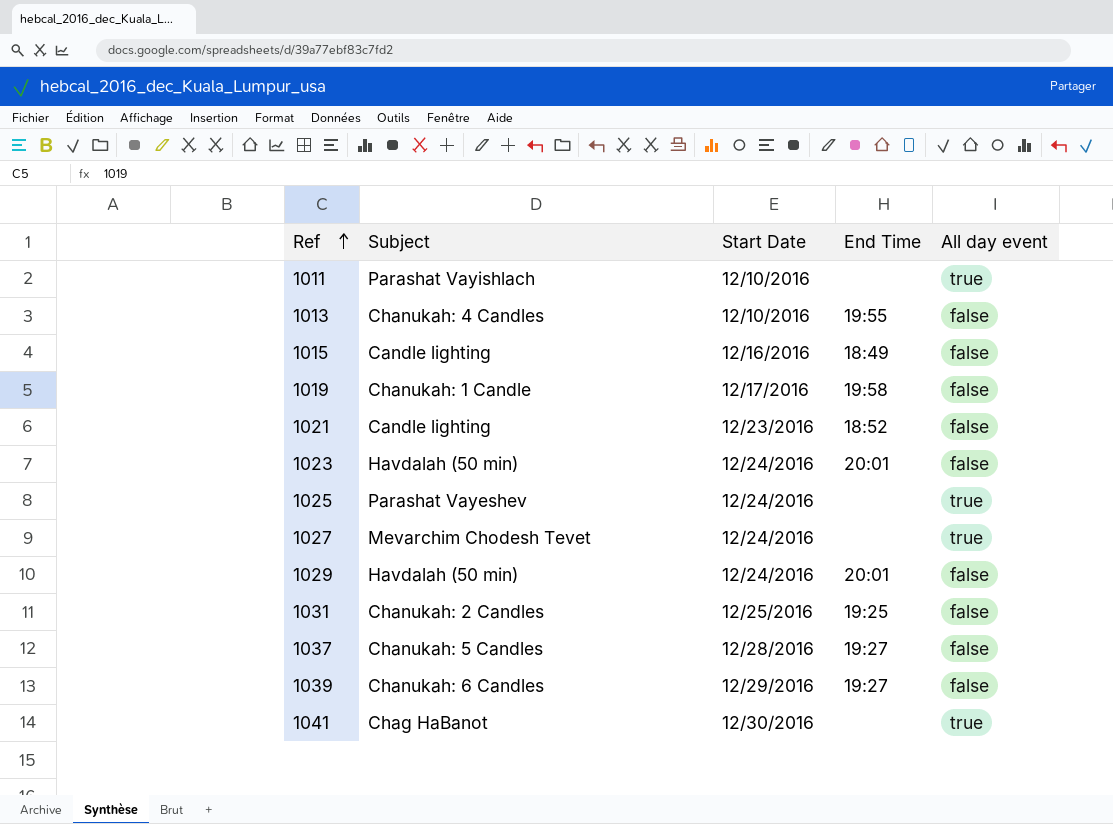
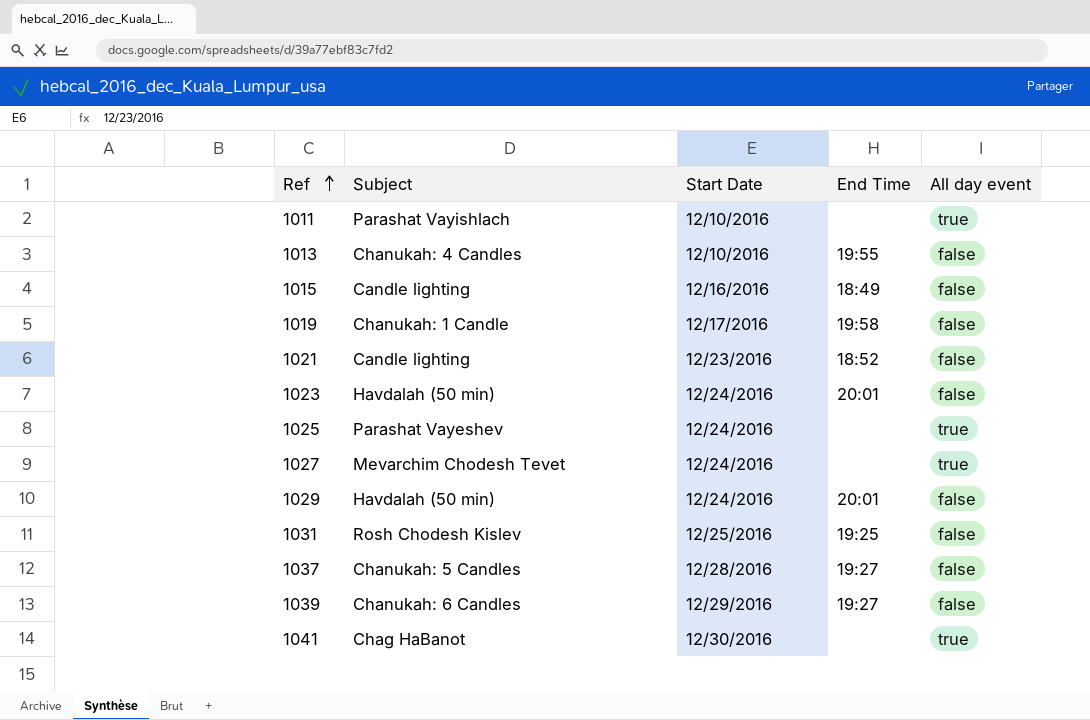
1031 | Subject: Chanukah: 2 Candles -> Rosh Chodesh Kislev

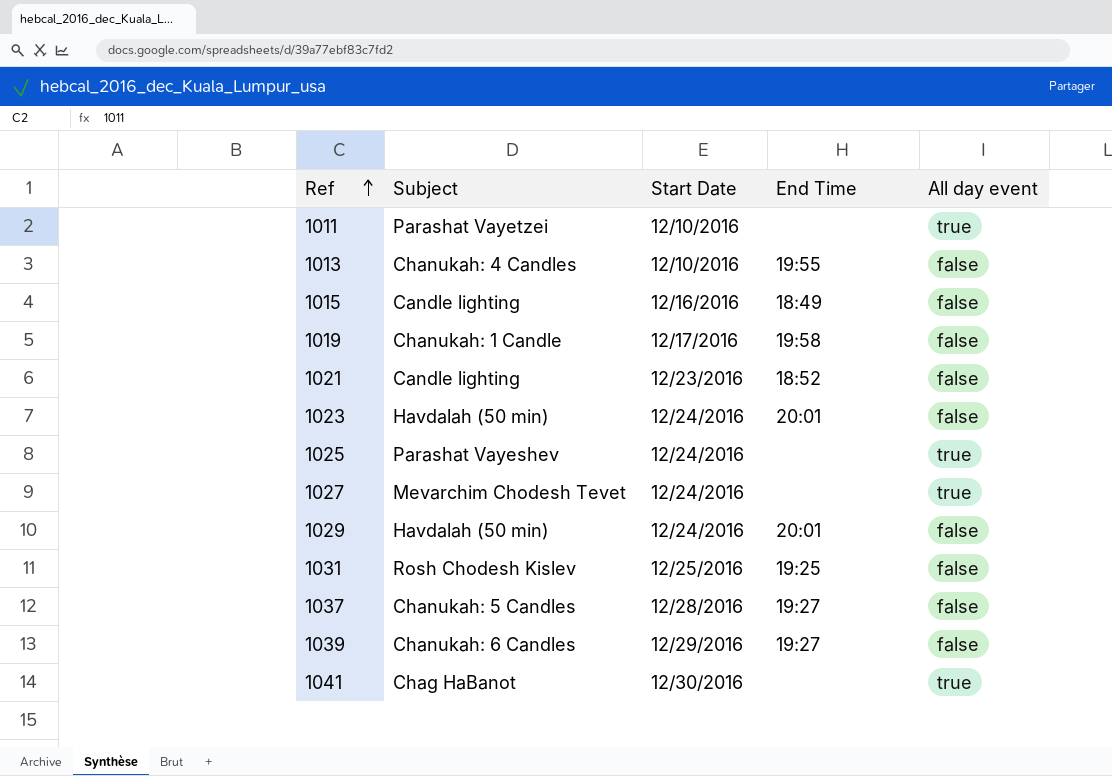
1011 | Subject: Parashat Vayishlach -> Parashat Vayetzei

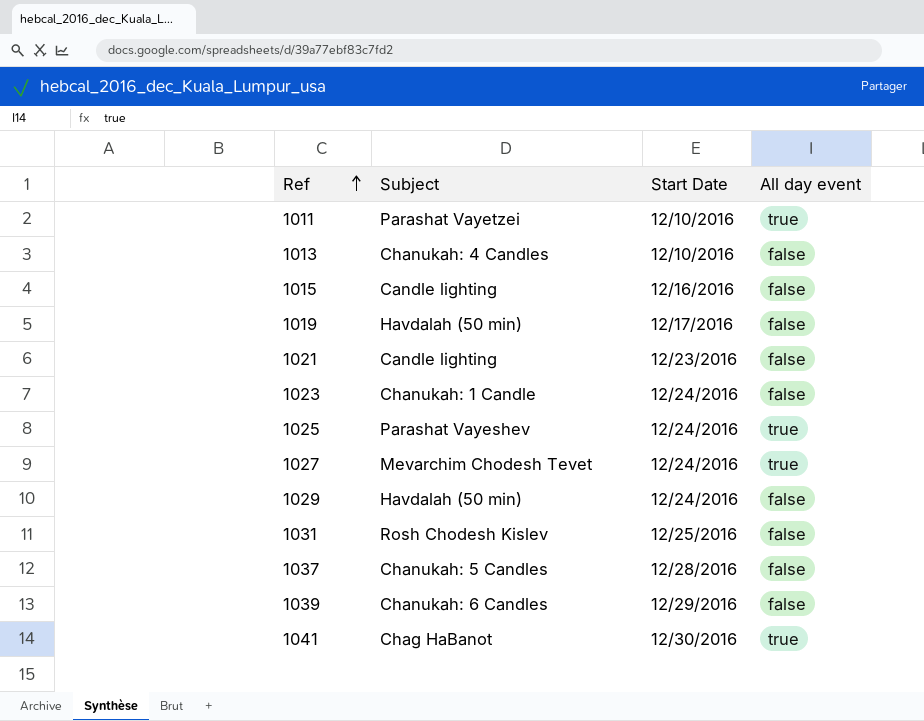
column End Time | position: 4 -> none
1019 | Subject: Chanukah: 1 Candle -> Havdalah (50 min)
1023 | Subject: Havdalah (50 min) -> Chanukah: 1 Candle

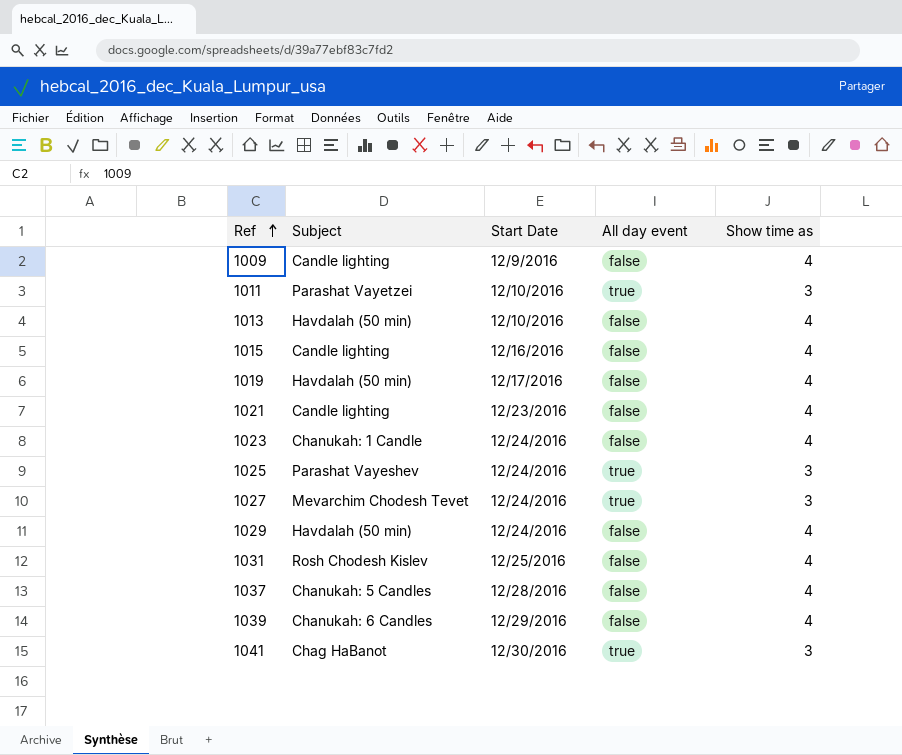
column Show time as | position: none -> 5
row 1009: none -> Candle lighting | 12/9/2016 | false | 4
1013 | Subject: Chanukah: 4 Candles -> Havdalah (50 min)

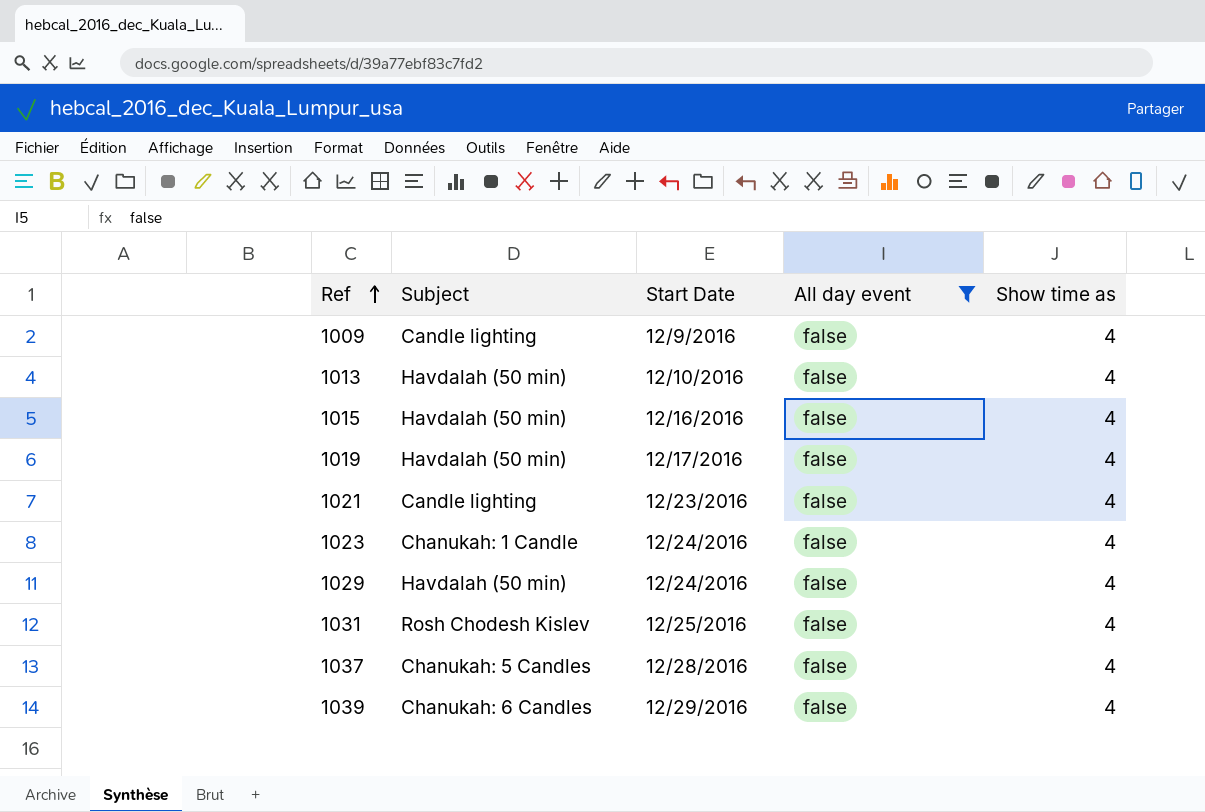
filter: none -> All day event = false
1015 | Subject: Candle lighting -> Havdalah (50 min)

